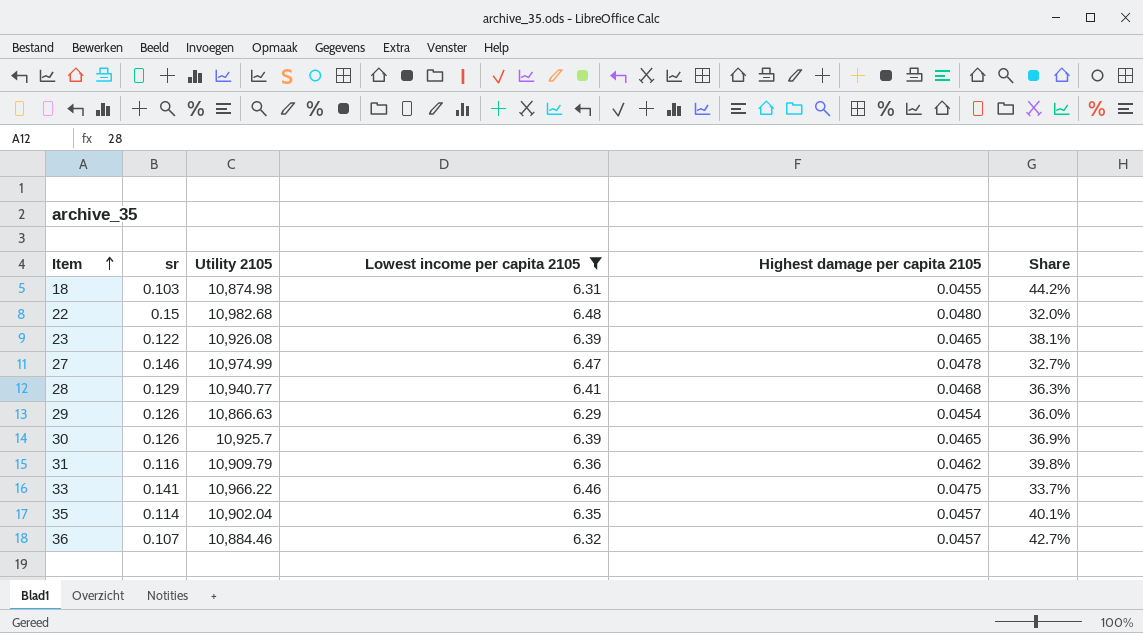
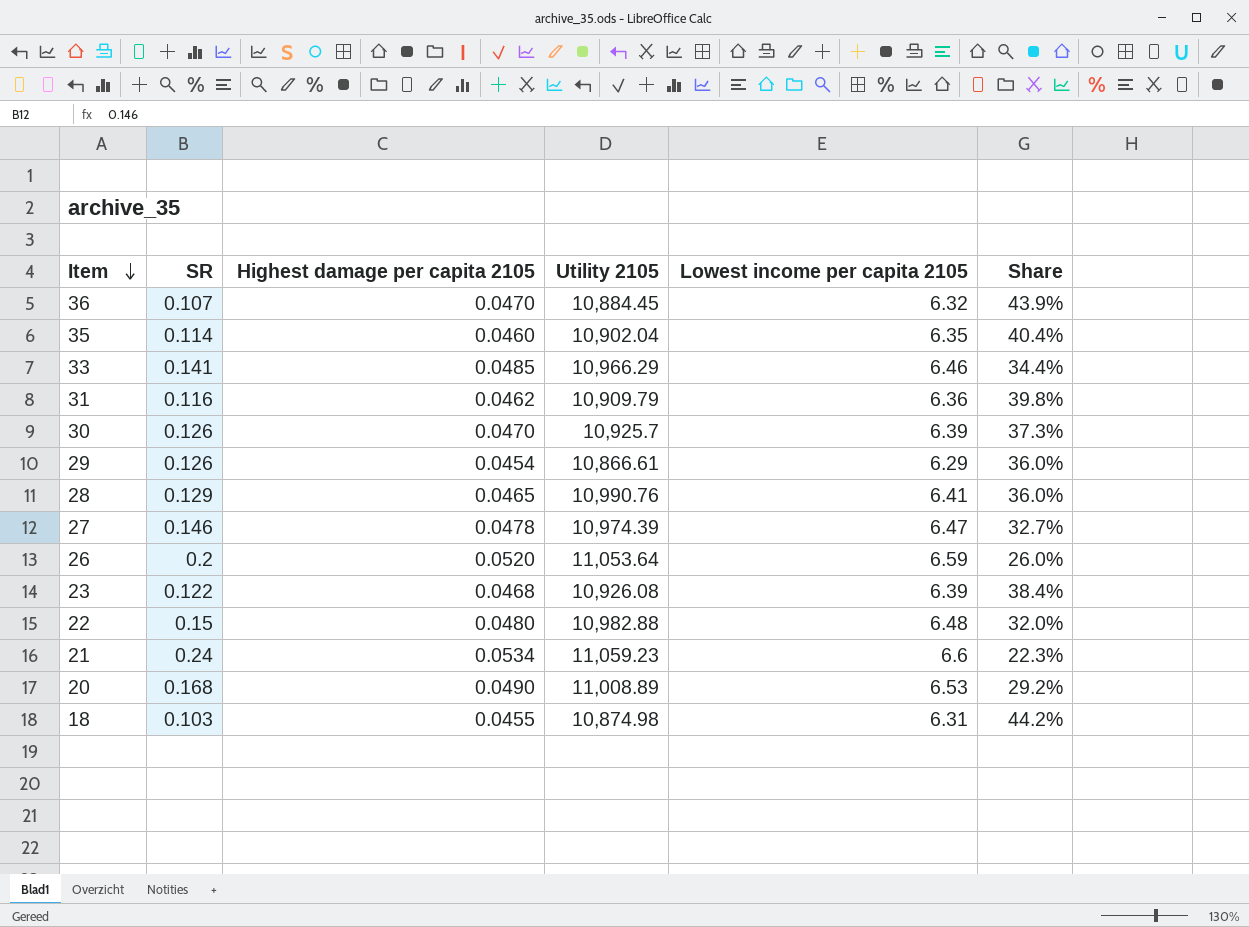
filter: Lowest income per capita 2105 <= 6.48 -> none
row order: Item ascending -> Item descending
column name: sr -> SR
column Highest damage per capita 2105 | position: 5 -> 3
36 | Highest damage per capita 2105: 0.0457 -> 0.0470
36 | Utility 2105: 10,884.46 -> 10,884.45
36 | Share: 42.7% -> 43.9%
35 | Highest damage per capita 2105: 0.0457 -> 0.0460
35 | Share: 40.1% -> 40.4%
33 | Highest damage per capita 2105: 0.0475 -> 0.0485
33 | Utility 2105: 10,966.22 -> 10,966.29
33 | Share: 33.7% -> 34.4%
30 | Highest damage per capita 2105: 0.0465 -> 0.0470
30 | Share: 36.9% -> 37.3%
29 | Utility 2105: 10,866.63 -> 10,866.61
28 | Highest damage per capita 2105: 0.0468 -> 0.0465
28 | Utility 2105: 10,940.77 -> 10,990.76
28 | Share: 36.3% -> 36.0%
27 | Utility 2105: 10,974.99 -> 10,974.39
23 | Highest damage per capita 2105: 0.0465 -> 0.0468
23 | Share: 38.1% -> 38.4%
22 | Utility 2105: 10,982.68 -> 10,982.88

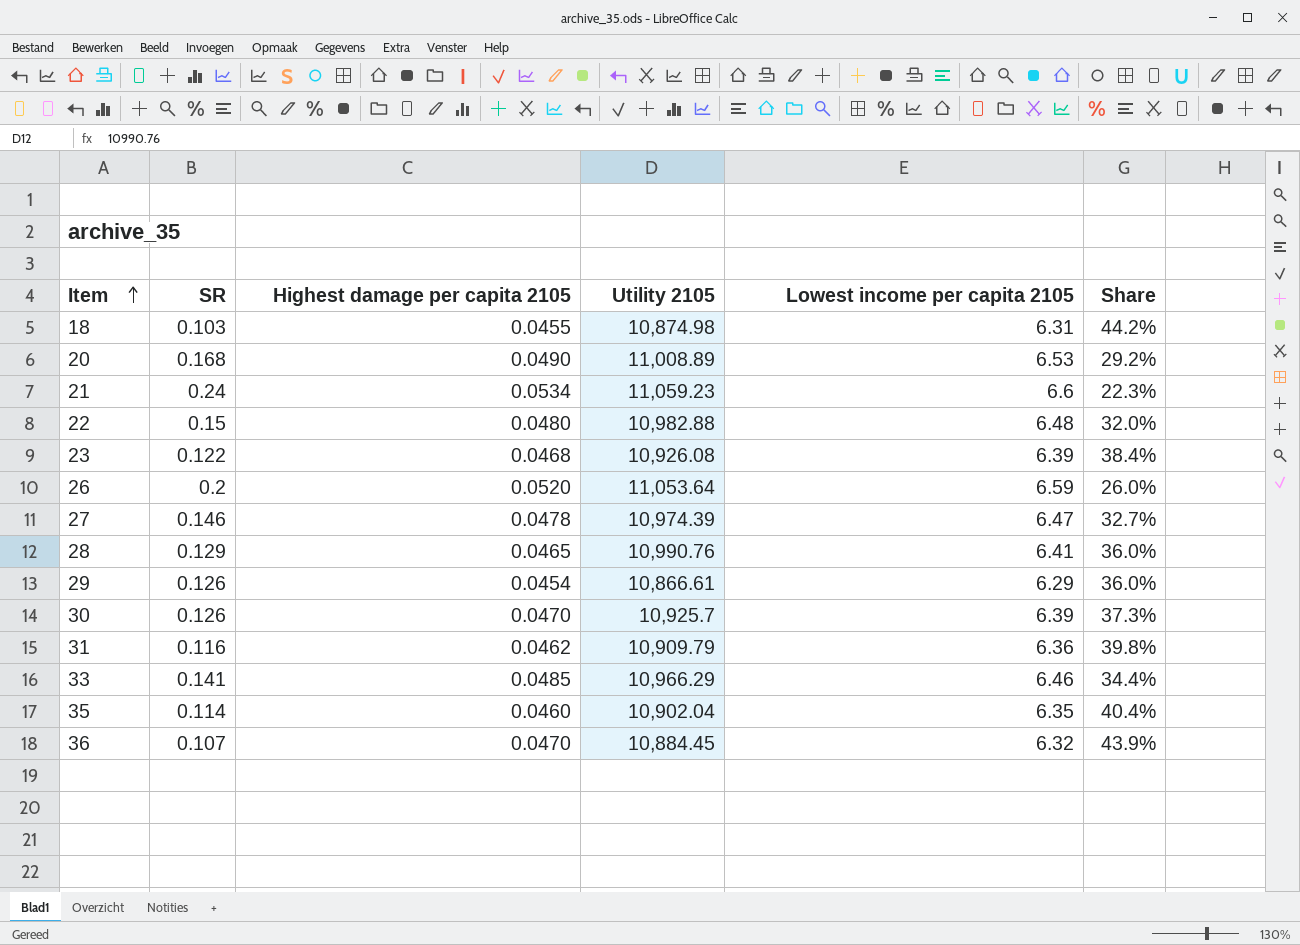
row order: Item descending -> Item ascending

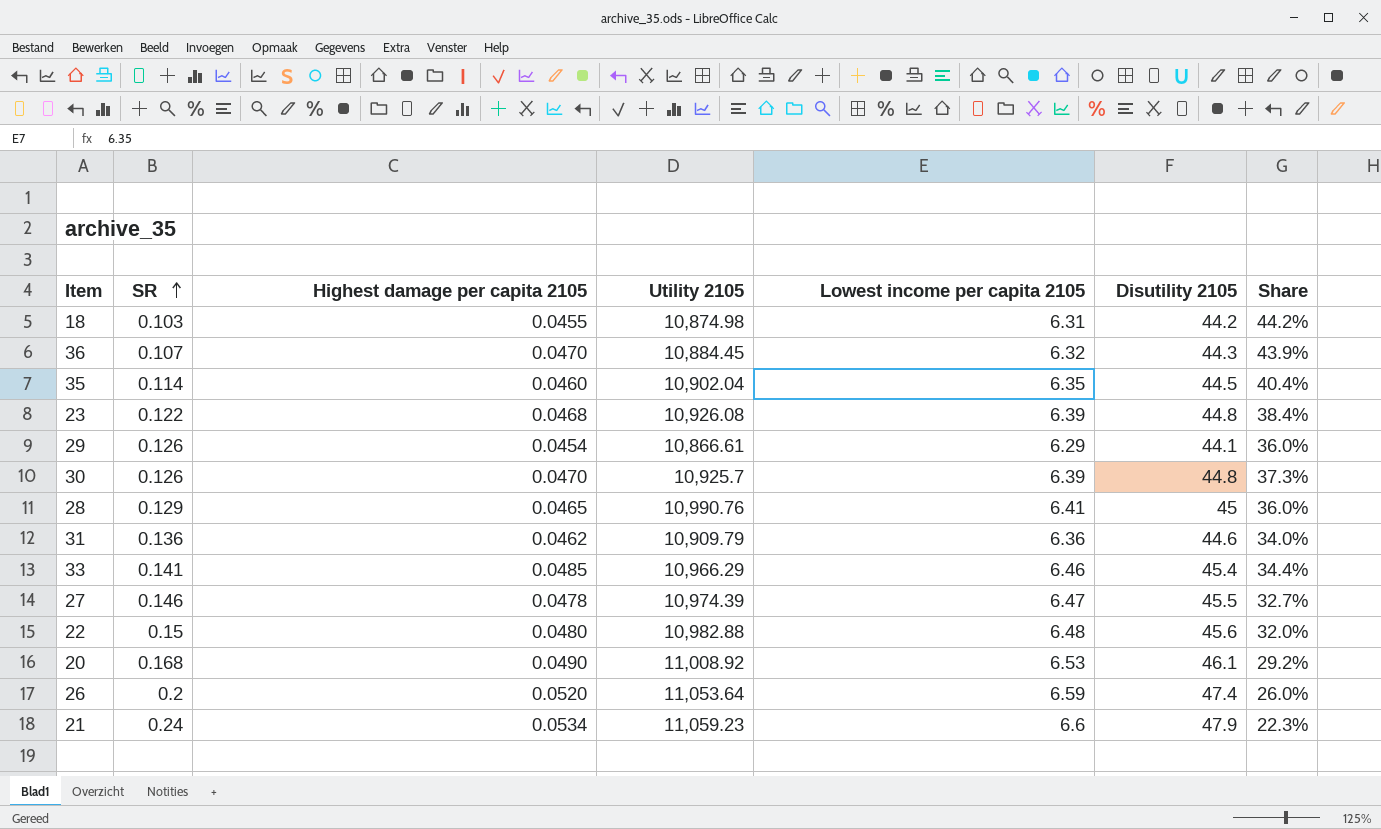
row order: Item ascending -> SR ascending
column Disutility 2105 | position: none -> 6
31 | SR: 0.116 -> 0.136
31 | Share: 39.8% -> 34.0%
20 | Utility 2105: 11,008.89 -> 11,008.92

